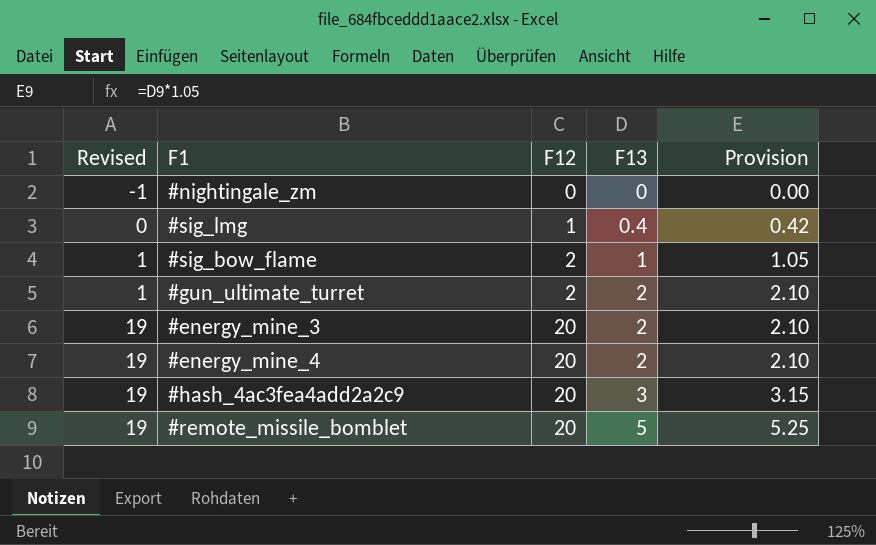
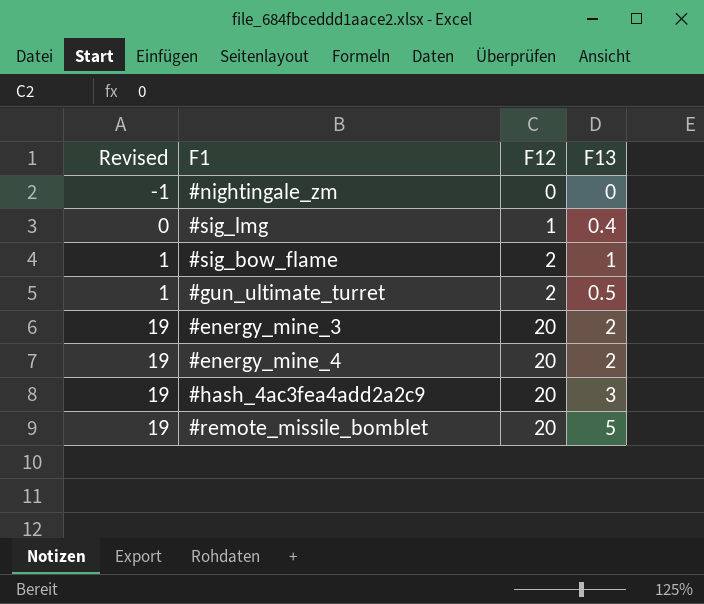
column Provision | formula: [F13] * 1.05 -> none
#gun_ultimate_turret | F13: 2 -> 0.5

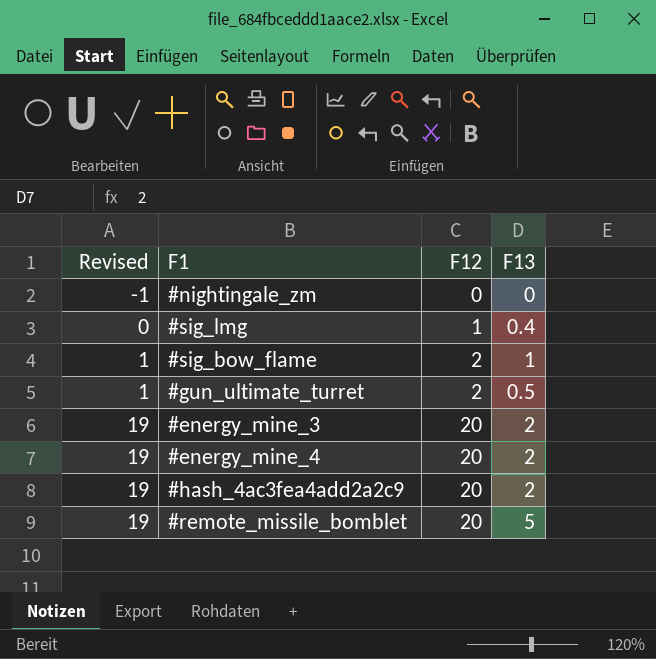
#hash_4ac3fea4add2a2c9 | F13: 3 -> 2

